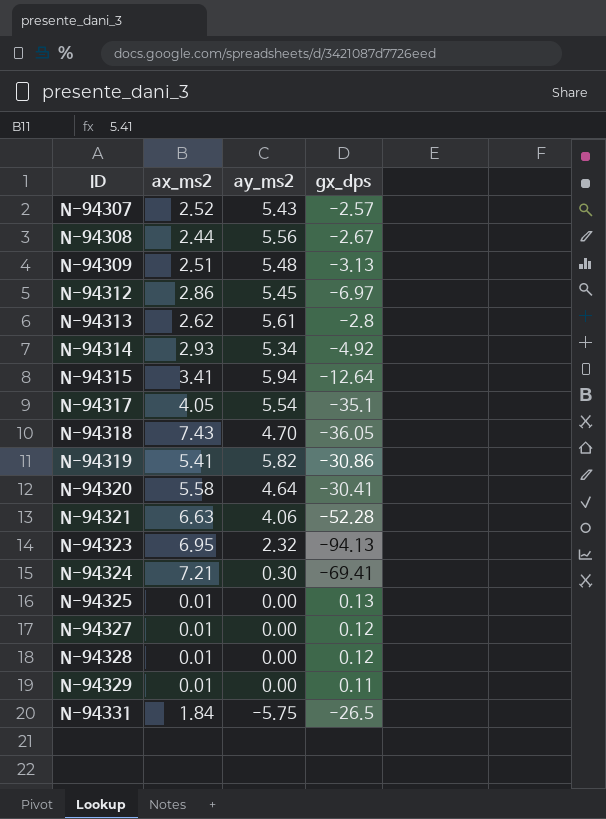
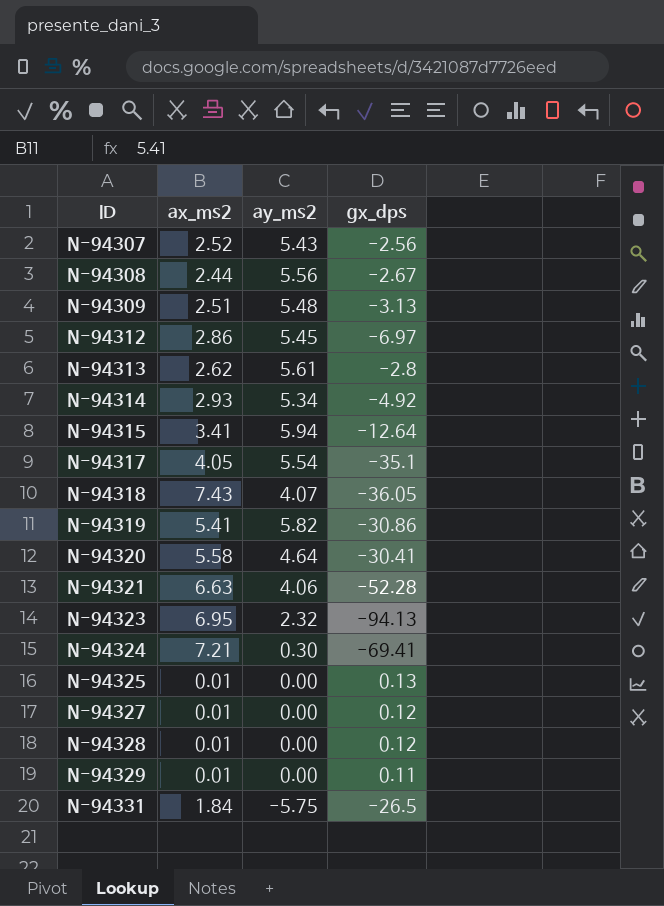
N-94307 | gx_dps: -2.57 -> -2.56
N-94318 | ay_ms2: 4.70 -> 4.07

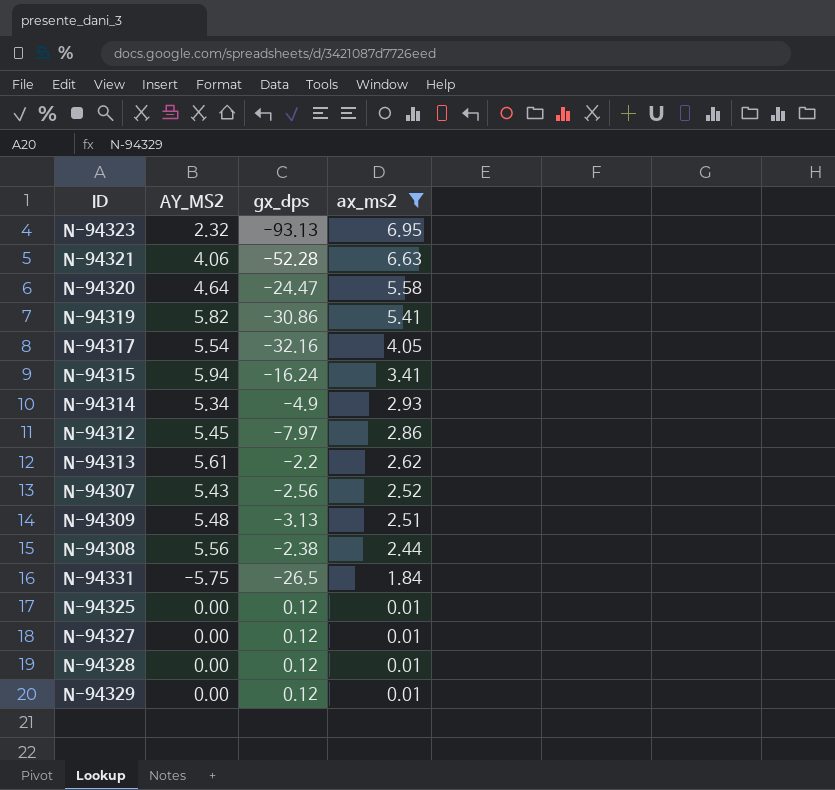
filter: none -> ax_ms2 <= 6.95
row order: ID ascending -> ax_ms2 descending
column name: ay_ms2 -> AY_MS2
column ax_ms2 | position: 2 -> 4
N-94323 | gx_dps: -94.13 -> -93.13
N-94320 | gx_dps: -30.41 -> -24.47
N-94317 | gx_dps: -35.1 -> -32.16
N-94315 | gx_dps: -12.64 -> -16.24
N-94314 | gx_dps: -4.92 -> -4.9
N-94312 | gx_dps: -6.97 -> -7.97
N-94313 | gx_dps: -2.8 -> -2.2
N-94308 | gx_dps: -2.67 -> -2.38
N-94325 | gx_dps: 0.13 -> 0.12
N-94329 | gx_dps: 0.11 -> 0.12

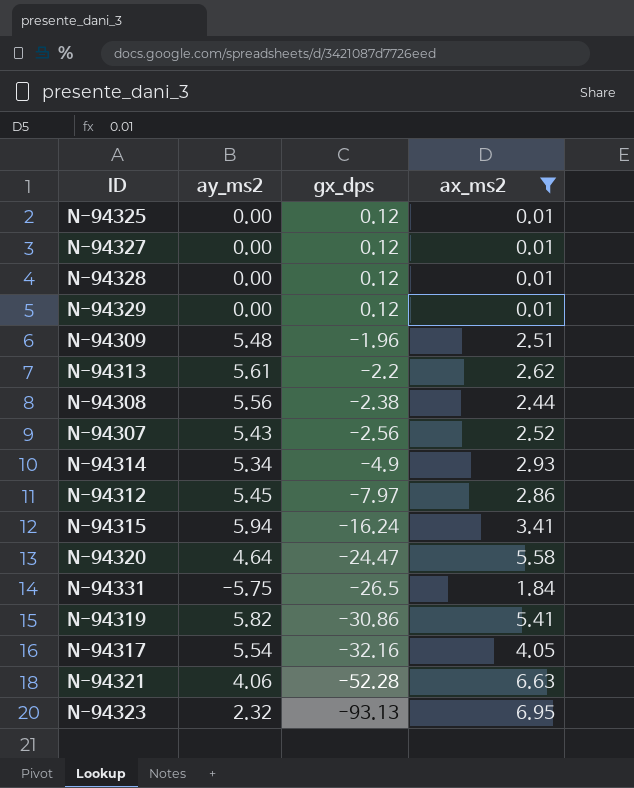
row order: ax_ms2 descending -> gx_dps descending
column name: AY_MS2 -> ay_ms2
N-94309 | gx_dps: -3.13 -> -1.96

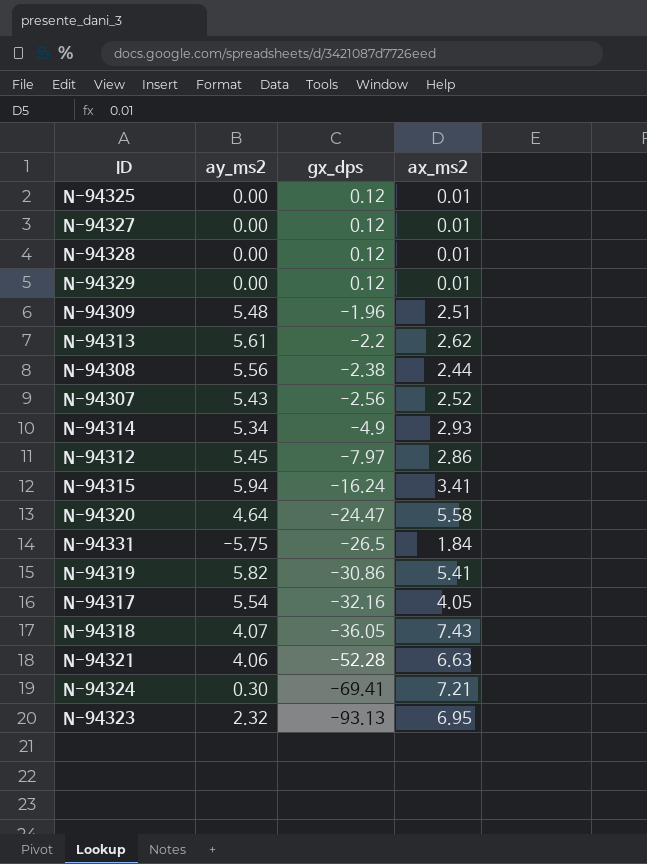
filter: ax_ms2 <= 6.95 -> none

